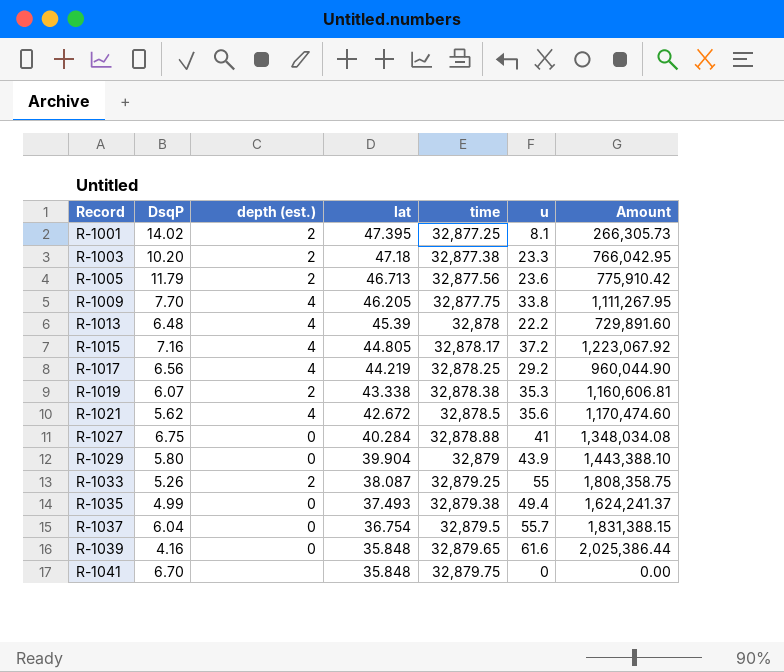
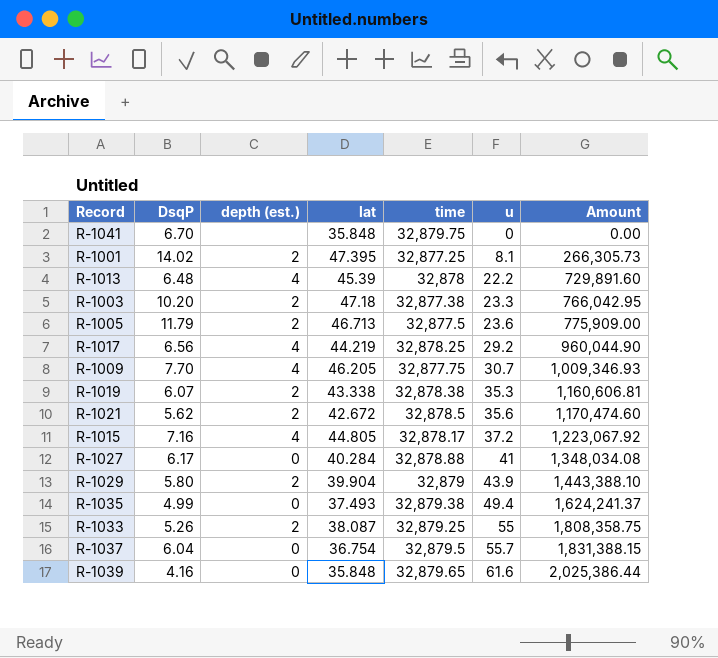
row order: Record ascending -> u ascending
R-1005 | time: 32,877.56 -> 32,877.5
R-1005 | Amount: 775,910.42 -> 775,909.00
R-1009 | u: 33.8 -> 30.7
R-1009 | Amount: 1,111,267.95 -> 1,009,346.93
R-1021 | depth (est.): 4 -> 2
R-1027 | DsqP: 6.75 -> 6.17
R-1029 | depth (est.): 0 -> 2

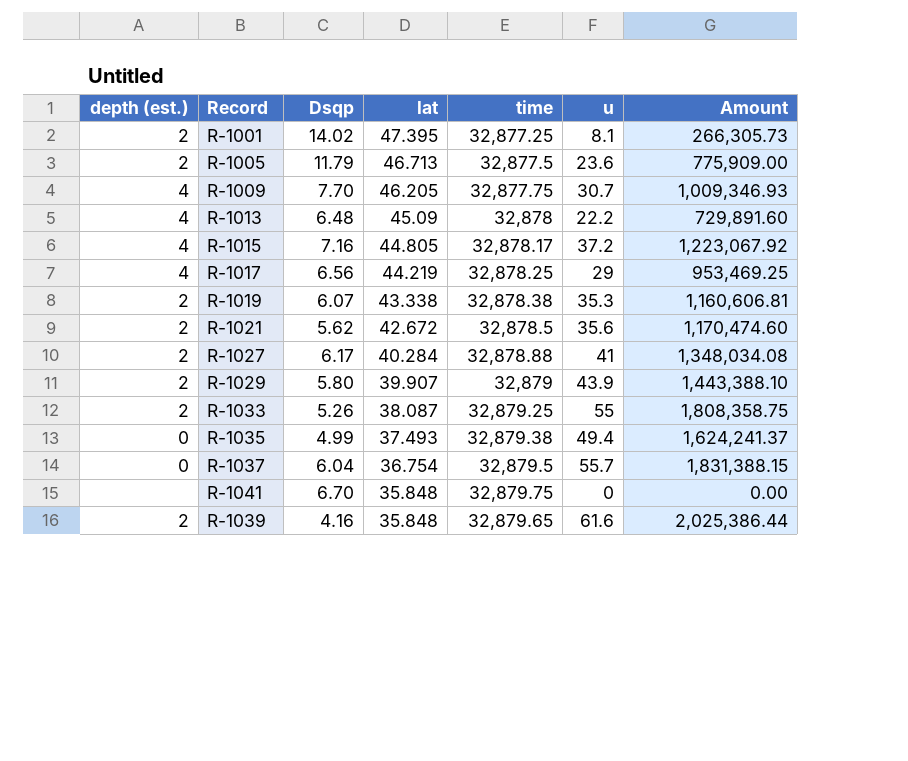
row order: u ascending -> lat descending
column depth (est.) | position: 3 -> 1
column name: DsqP -> Dsqp
row R-1003: 10.20 | 2 | 47.18 | 32,877.38 | 23.3 | 766,042.95 -> none
R-1013 | lat: 45.39 -> 45.09
R-1017 | u: 29.2 -> 29
R-1017 | Amount: 960,044.90 -> 953,469.25
R-1027 | depth (est.): 0 -> 2
R-1029 | lat: 39.904 -> 39.907
R-1039 | depth (est.): 0 -> 2

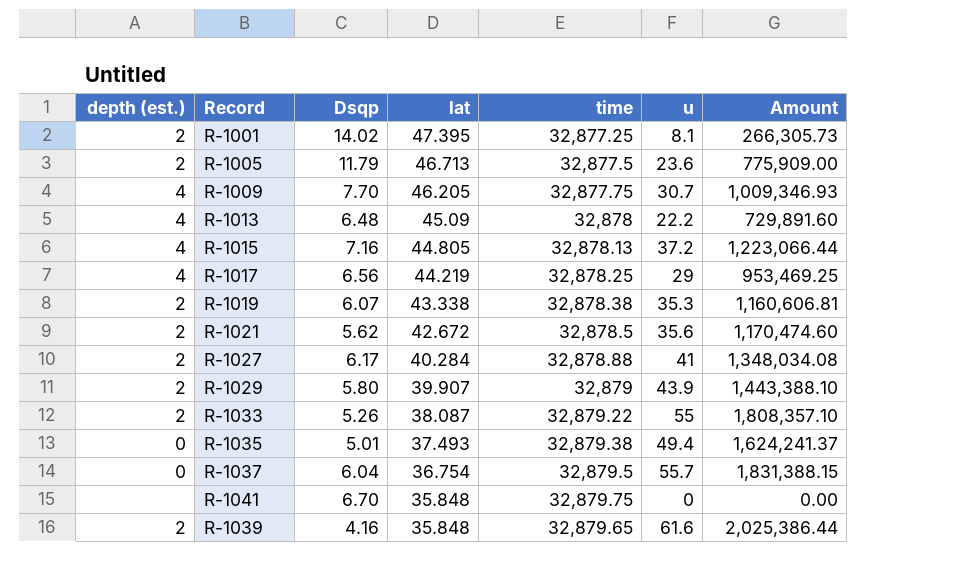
R-1015 | time: 32,878.17 -> 32,878.13
R-1015 | Amount: 1,223,067.92 -> 1,223,066.44
R-1033 | time: 32,879.25 -> 32,879.22
R-1033 | Amount: 1,808,358.75 -> 1,808,357.10
R-1035 | Dsqp: 4.99 -> 5.01

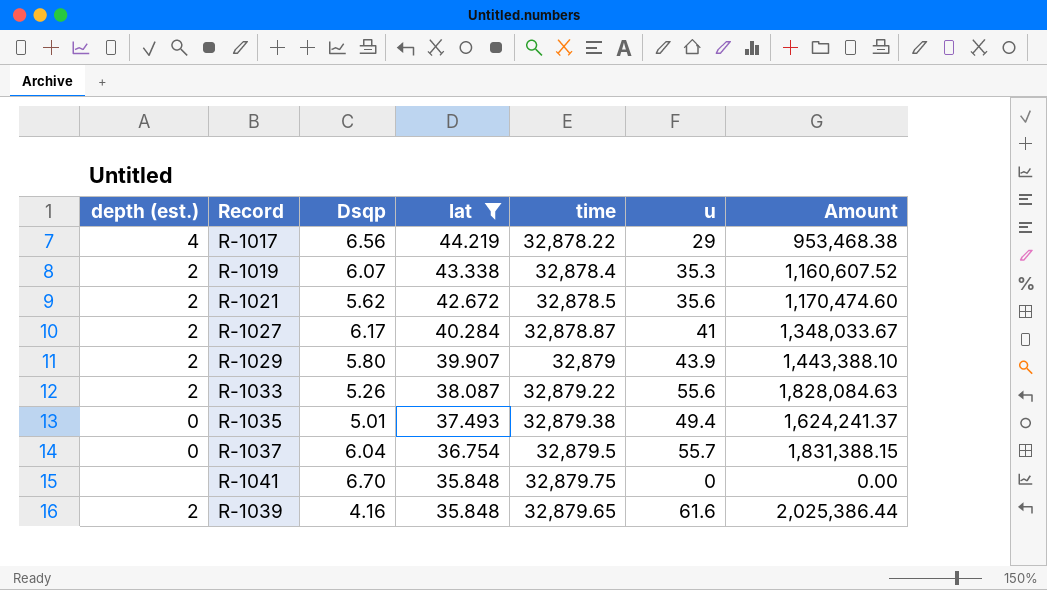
filter: none -> lat <= 44.219
R-1017 | time: 32,878.25 -> 32,878.22
R-1017 | Amount: 953,469.25 -> 953,468.38
R-1019 | time: 32,878.38 -> 32,878.4
R-1019 | Amount: 1,160,606.81 -> 1,160,607.52
R-1027 | time: 32,878.88 -> 32,878.87
R-1027 | Amount: 1,348,034.08 -> 1,348,033.67
R-1033 | u: 55 -> 55.6
R-1033 | Amount: 1,808,357.10 -> 1,828,084.63

